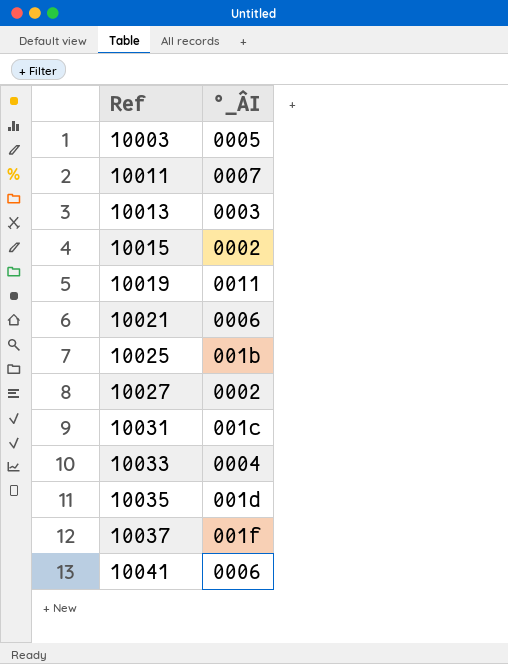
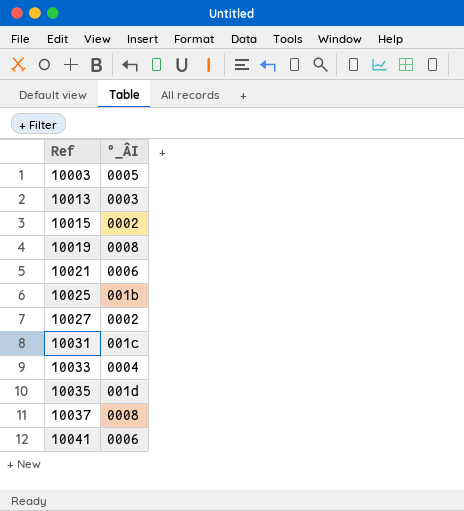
row 10011: 0007 -> none
10019 | °_ÂI: 0011 -> 0008
10037 | °_ÂI: 001f -> 0008

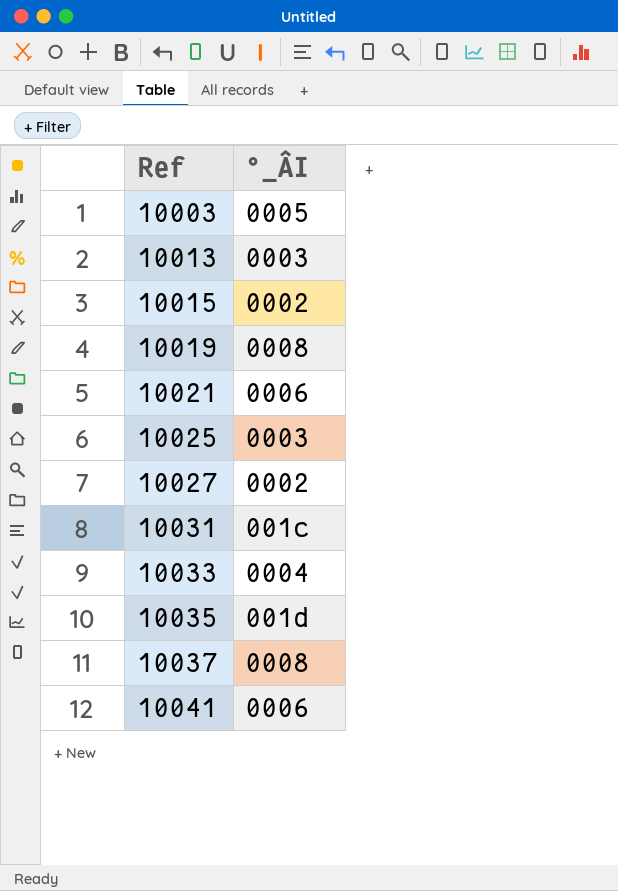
10025 | °_ÂI: 001b -> 0003

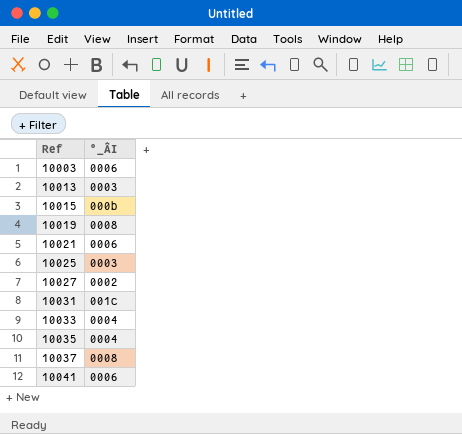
10003 | °_ÂI: 0005 -> 0006
10015 | °_ÂI: 0002 -> 000b
10035 | °_ÂI: 001d -> 0004

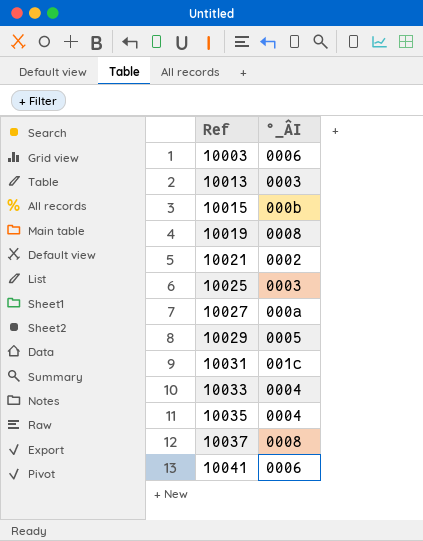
10021 | °_ÂI: 0006 -> 0002
10027 | °_ÂI: 0002 -> 000a
row 10029: none -> 0005

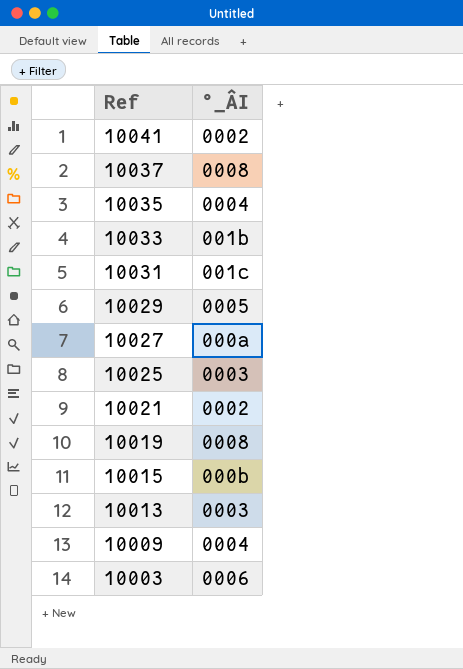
row order: Ref ascending -> Ref descending
10041 | °_ÂI: 0006 -> 0002
10033 | °_ÂI: 0004 -> 001b
row 10009: none -> 0004

